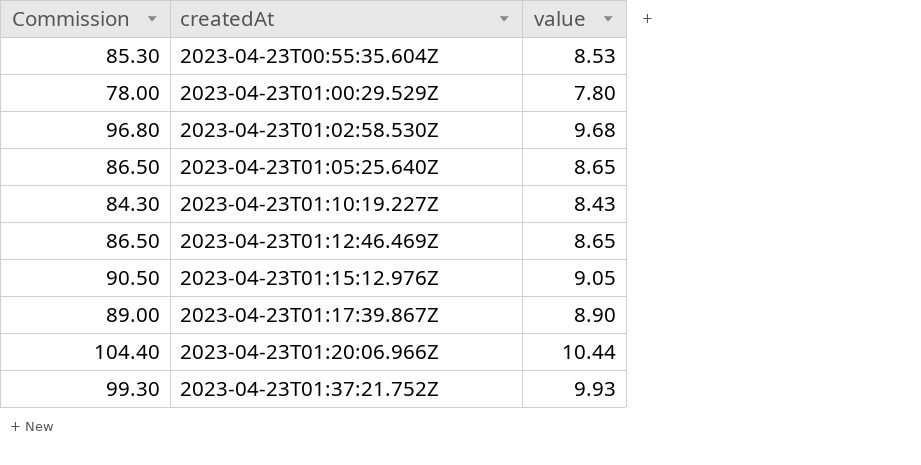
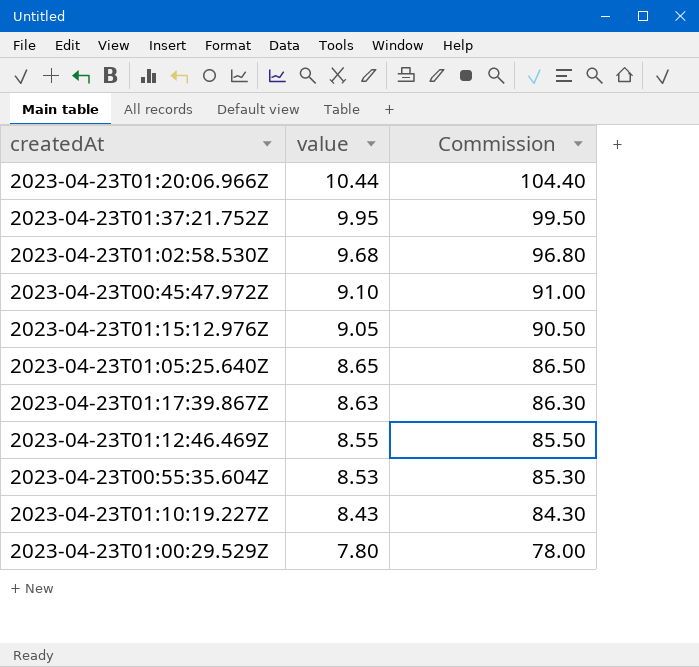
row order: createdAt ascending -> value descending
column Commission | position: 1 -> 3
2023-04-23T01:37:21.752Z | value: 9.93 -> 9.95
2023-04-23T01:37:21.752Z | Commission: 99.30 -> 99.50
row 2023-04-23T00:45:47.972Z: none -> 9.10 | 91.00
2023-04-23T01:17:39.867Z | value: 8.90 -> 8.63
2023-04-23T01:17:39.867Z | Commission: 89.00 -> 86.30
2023-04-23T01:12:46.469Z | value: 8.65 -> 8.55
2023-04-23T01:12:46.469Z | Commission: 86.50 -> 85.50

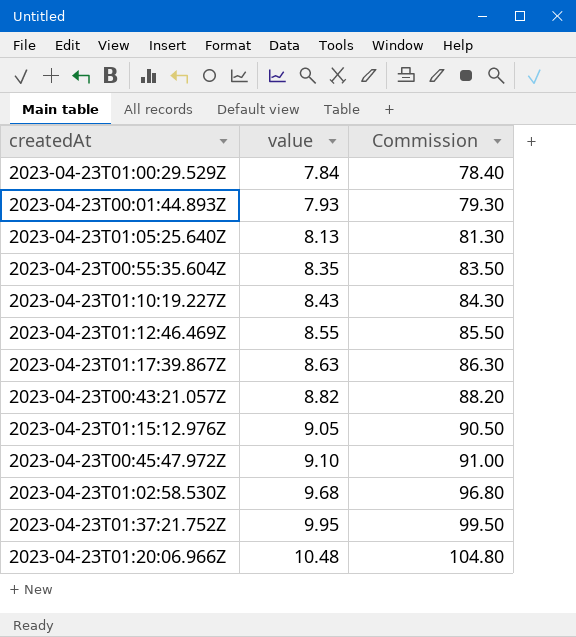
row order: value descending -> value ascending
2023-04-23T01:00:29.529Z | value: 7.80 -> 7.84
2023-04-23T01:00:29.529Z | Commission: 78.00 -> 78.40
row 2023-04-23T00:01:44.893Z: none -> 7.93 | 79.30
2023-04-23T01:05:25.640Z | value: 8.65 -> 8.13
2023-04-23T01:05:25.640Z | Commission: 86.50 -> 81.30
2023-04-23T00:55:35.604Z | value: 8.53 -> 8.35
2023-04-23T00:55:35.604Z | Commission: 85.30 -> 83.50
row 2023-04-23T00:43:21.057Z: none -> 8.82 | 88.20
2023-04-23T01:20:06.966Z | value: 10.44 -> 10.48
2023-04-23T01:20:06.966Z | Commission: 104.40 -> 104.80

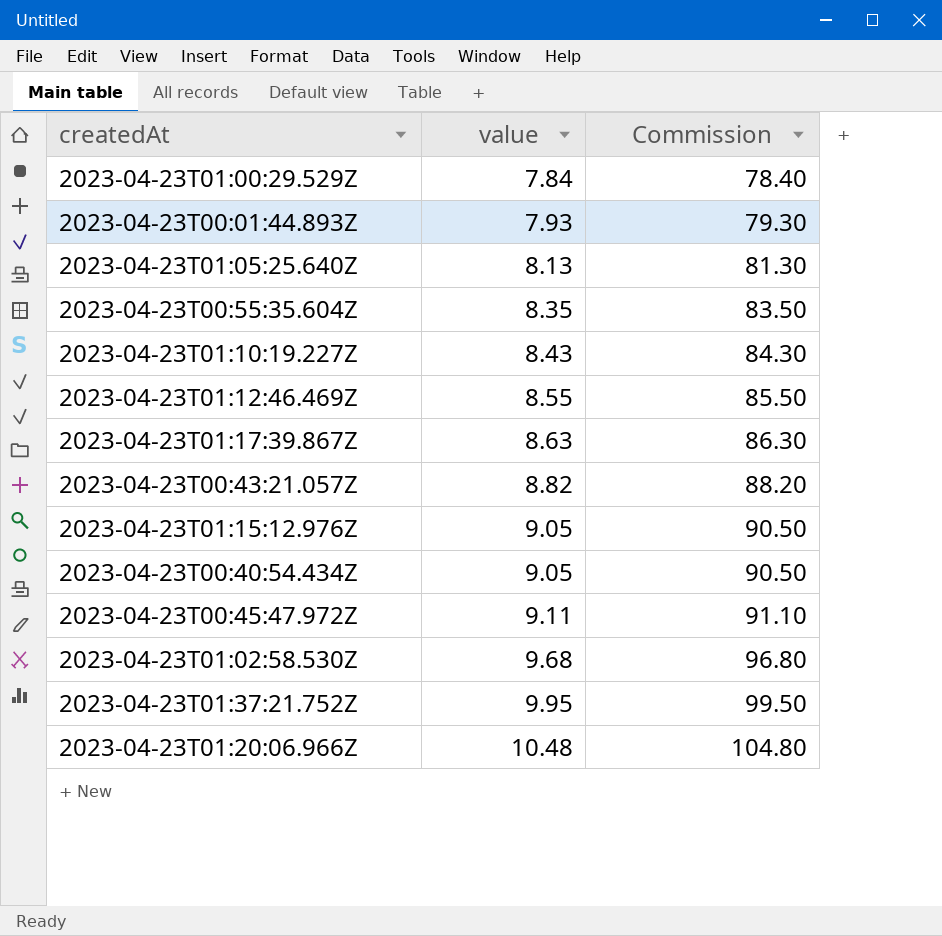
row 2023-04-23T00:40:54.434Z: none -> 9.05 | 90.50
2023-04-23T00:45:47.972Z | value: 9.10 -> 9.11
2023-04-23T00:45:47.972Z | Commission: 91.00 -> 91.10

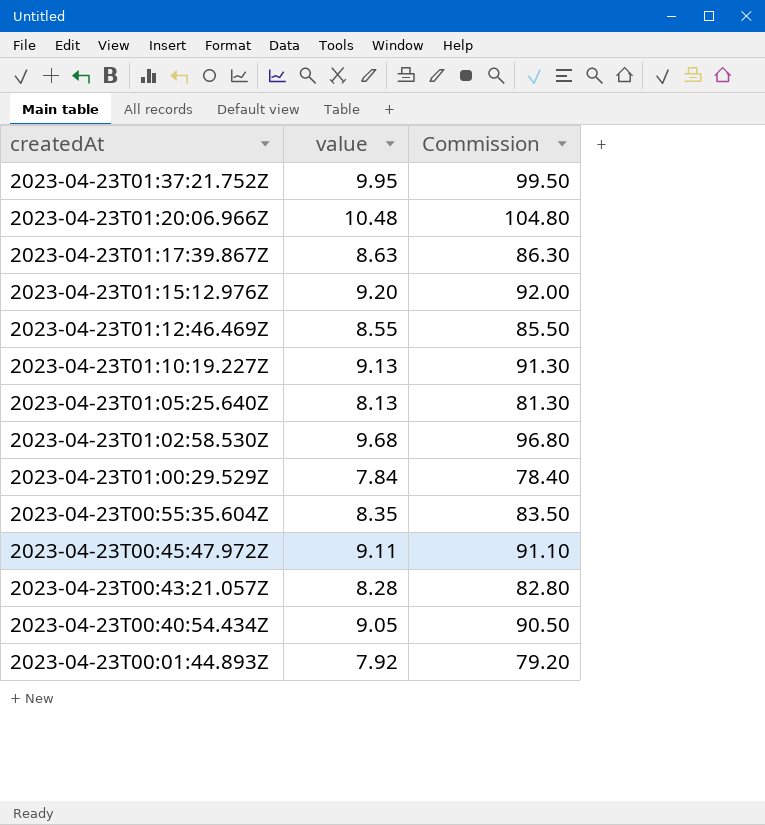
row order: value ascending -> createdAt descending
2023-04-23T01:15:12.976Z | value: 9.05 -> 9.20
2023-04-23T01:15:12.976Z | Commission: 90.50 -> 92.00
2023-04-23T01:10:19.227Z | value: 8.43 -> 9.13
2023-04-23T01:10:19.227Z | Commission: 84.30 -> 91.30
2023-04-23T00:43:21.057Z | value: 8.82 -> 8.28
2023-04-23T00:43:21.057Z | Commission: 88.20 -> 82.80
2023-04-23T00:01:44.893Z | value: 7.93 -> 7.92
2023-04-23T00:01:44.893Z | Commission: 79.30 -> 79.20

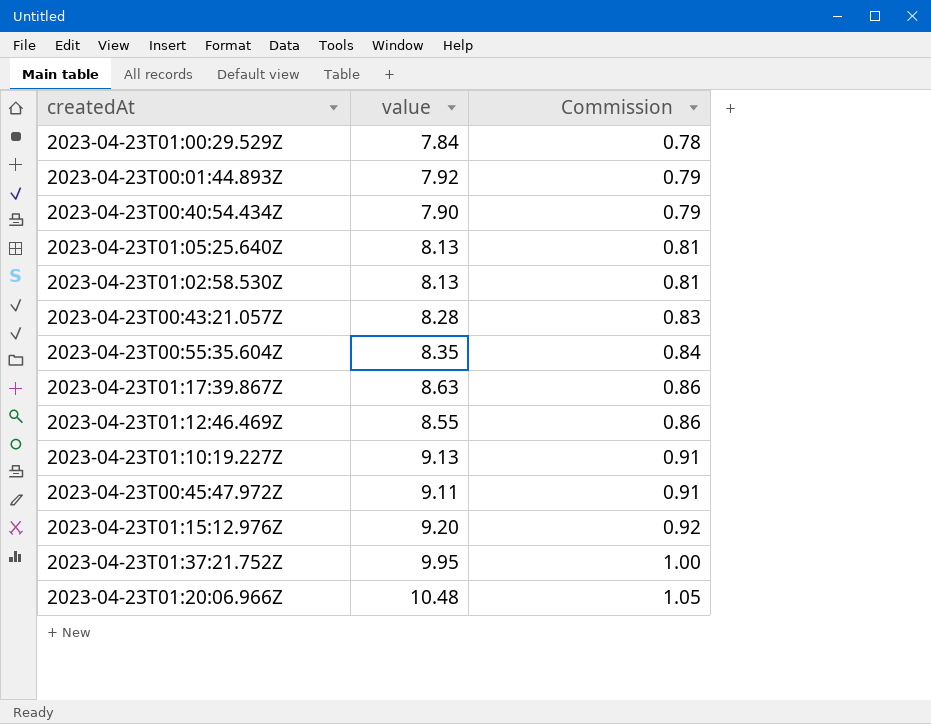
row order: createdAt descending -> Commission ascending
column Commission | formula: [value] * 10 -> [value] * 0.1
2023-04-23T00:40:54.434Z | value: 9.05 -> 7.90
2023-04-23T01:02:58.530Z | value: 9.68 -> 8.13

